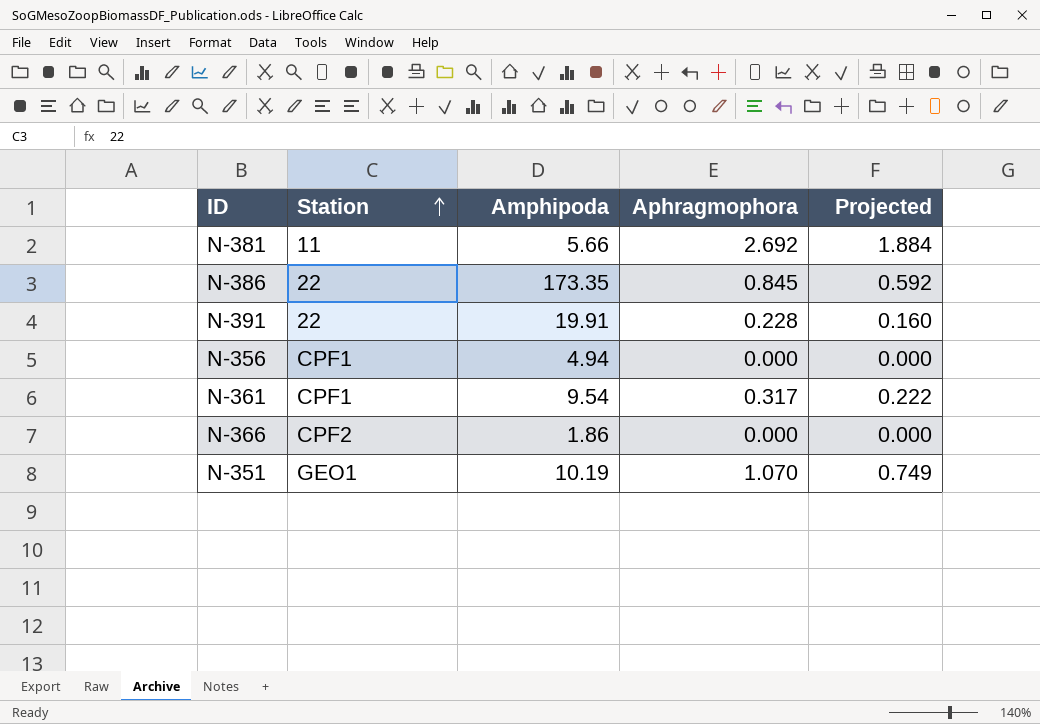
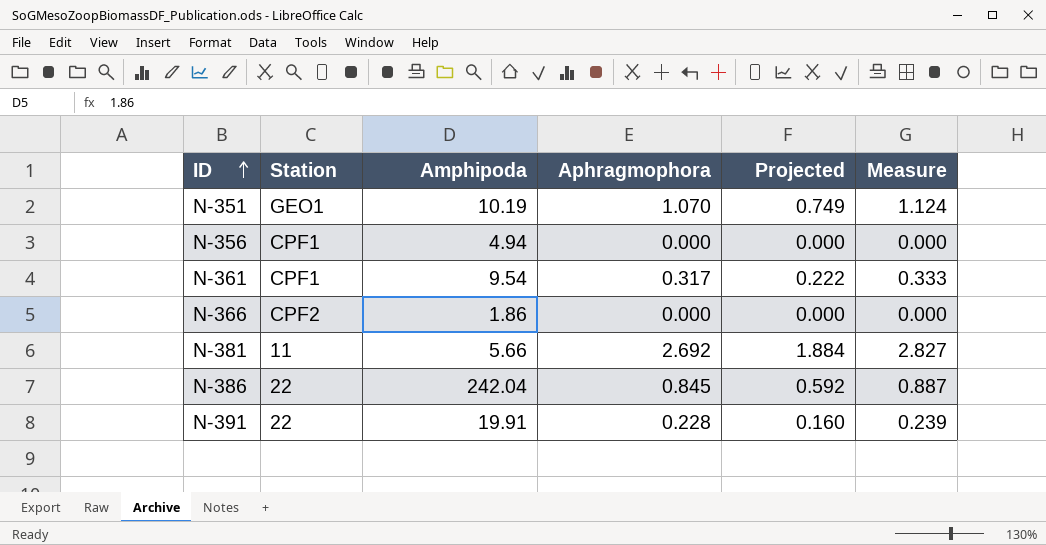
row order: Station ascending -> ID ascending
column Measure | formula: none -> [Aphragmophora] * 1.05
N-386 | Amphipoda: 173.35 -> 242.04

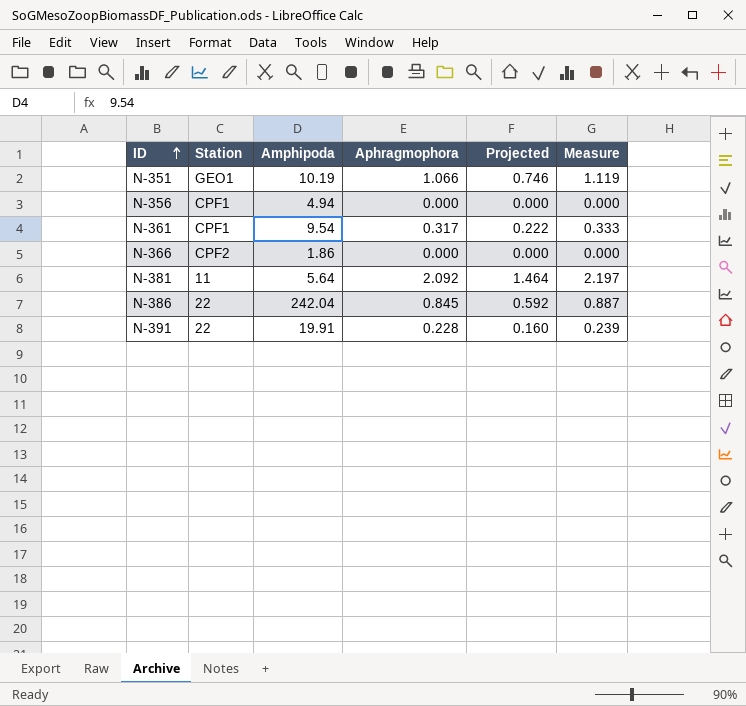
N-351 | Aphragmophora: 1.070 -> 1.066
N-351 | Projected: 0.749 -> 0.746
N-351 | Measure: 1.124 -> 1.119
N-381 | Amphipoda: 5.66 -> 5.64
N-381 | Aphragmophora: 2.692 -> 2.092
N-381 | Projected: 1.884 -> 1.464
N-381 | Measure: 2.827 -> 2.197

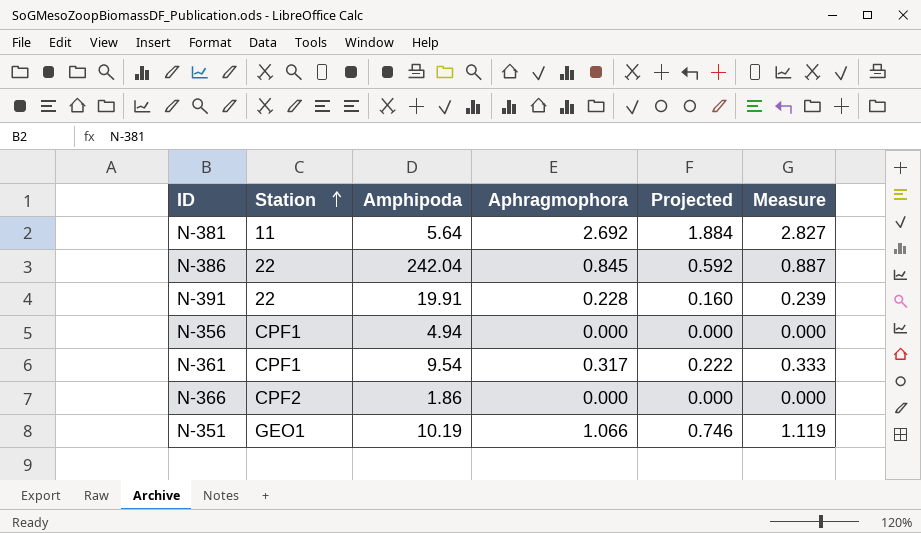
row order: ID ascending -> Station ascending
N-381 | Aphragmophora: 2.092 -> 2.692
N-381 | Projected: 1.464 -> 1.884
N-381 | Measure: 2.197 -> 2.827

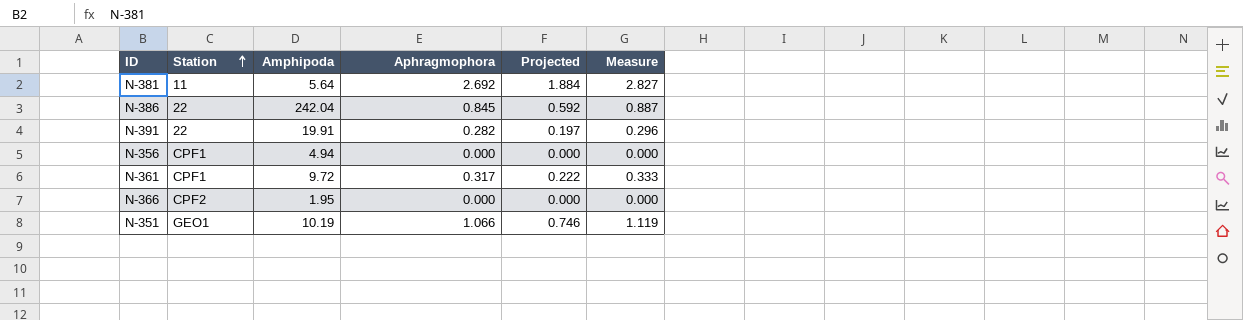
N-391 | Aphragmophora: 0.228 -> 0.282
N-391 | Projected: 0.160 -> 0.197
N-391 | Measure: 0.239 -> 0.296
N-361 | Amphipoda: 9.54 -> 9.72
N-366 | Amphipoda: 1.86 -> 1.95

